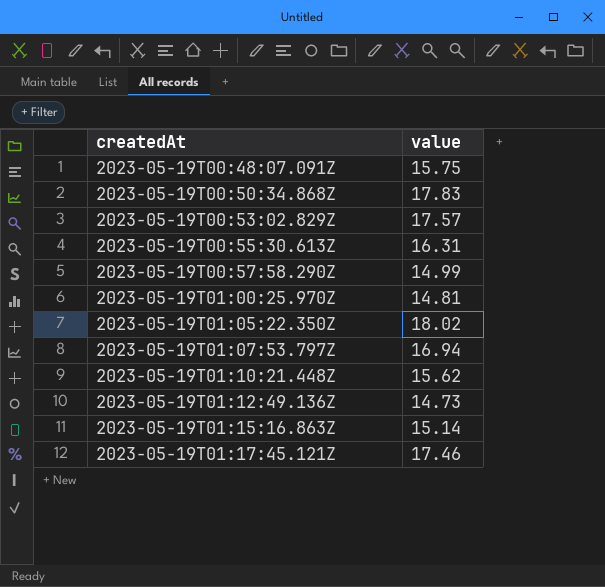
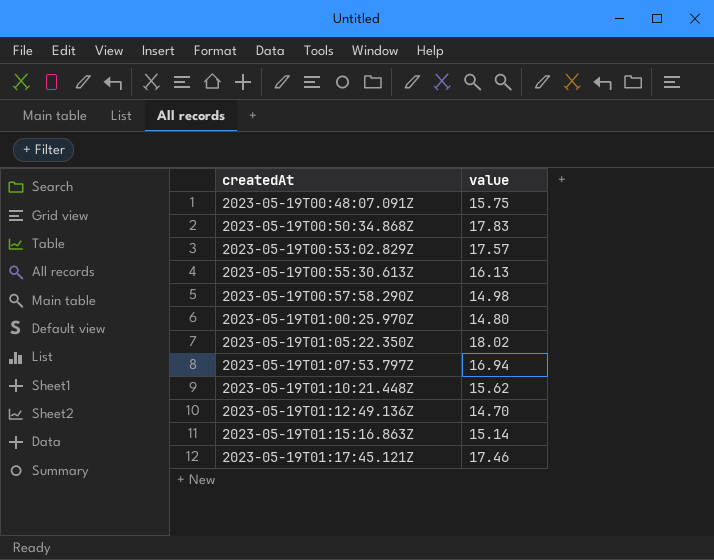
2023-05-19T00:55:30.613Z | value: 16.31 -> 16.13
2023-05-19T00:57:58.290Z | value: 14.99 -> 14.98
2023-05-19T01:00:25.970Z | value: 14.81 -> 14.80
2023-05-19T01:12:49.136Z | value: 14.73 -> 14.70

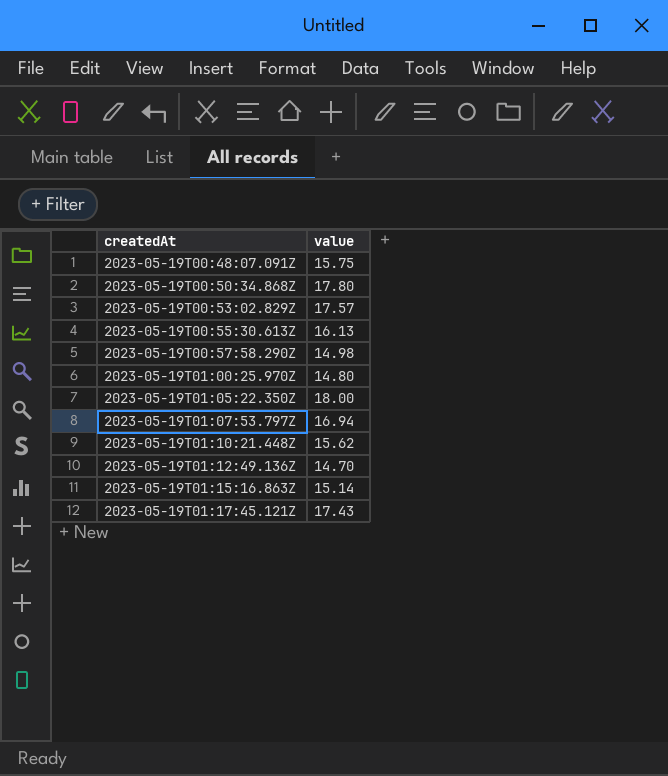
2023-05-19T00:50:34.868Z | value: 17.83 -> 17.80
2023-05-19T01:05:22.350Z | value: 18.02 -> 18.00
2023-05-19T01:17:45.121Z | value: 17.46 -> 17.43

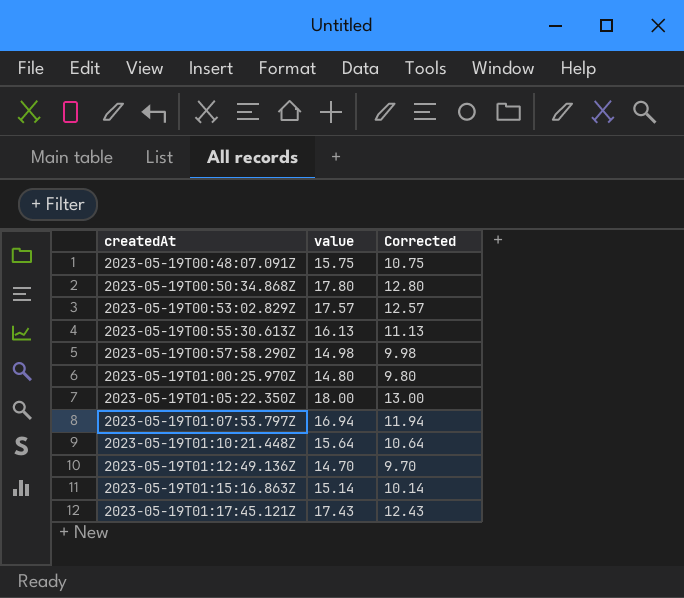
column Corrected | formula: none -> [value] - 5
2023-05-19T01:10:21.448Z | value: 15.62 -> 15.64

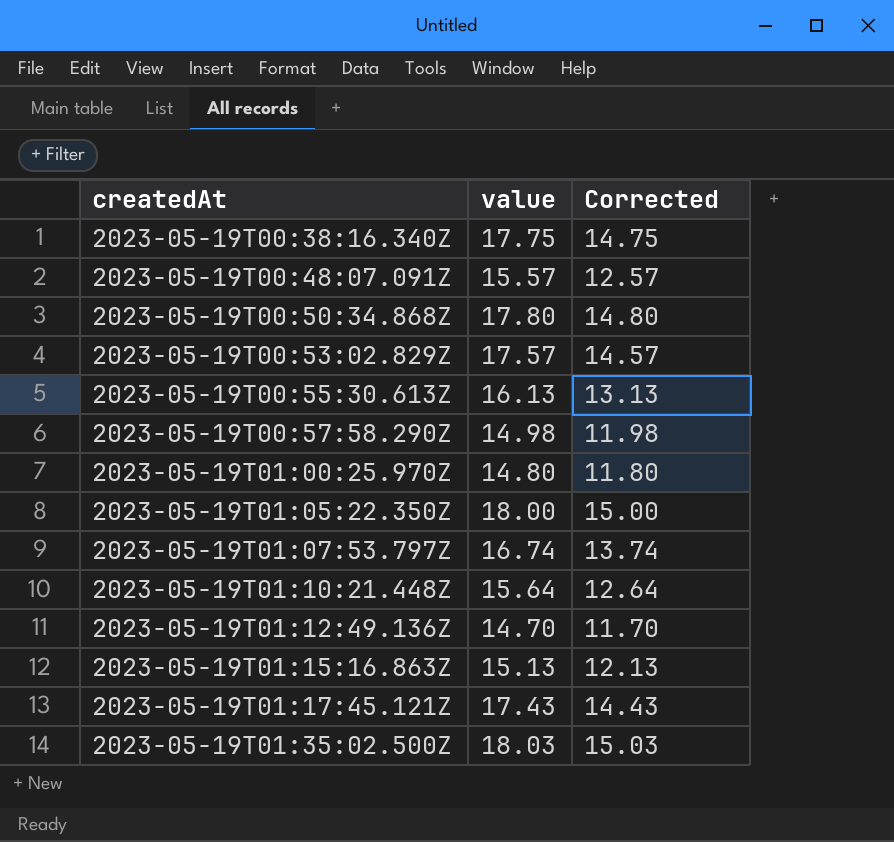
column Corrected | formula: [value] - 5 -> [value] - 3
row 2023-05-19T00:38:16.340Z: none -> 17.75 | 14.75
2023-05-19T00:48:07.091Z | value: 15.75 -> 15.57
2023-05-19T01:07:53.797Z | value: 16.94 -> 16.74
2023-05-19T01:15:16.863Z | value: 15.14 -> 15.13
row 2023-05-19T01:35:02.500Z: none -> 18.03 | 15.03

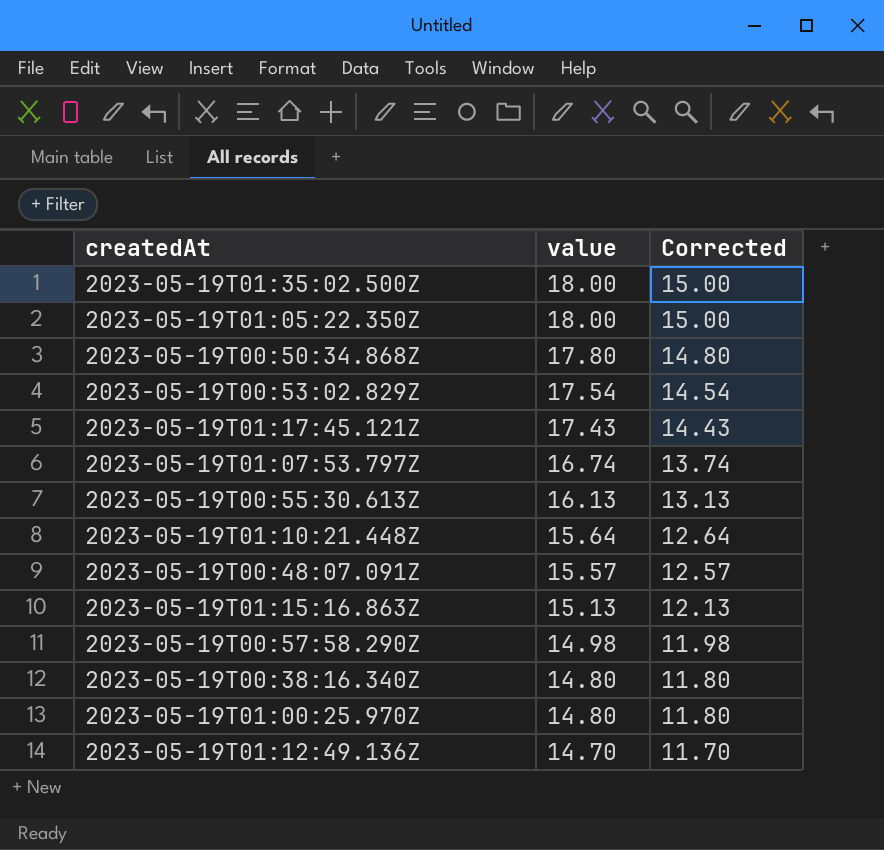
row order: createdAt ascending -> value descending
2023-05-19T01:35:02.500Z | value: 18.03 -> 18.00
2023-05-19T01:35:02.500Z | Corrected: 15.03 -> 15.00
2023-05-19T00:53:02.829Z | value: 17.57 -> 17.54
2023-05-19T00:53:02.829Z | Corrected: 14.57 -> 14.54
2023-05-19T00:38:16.340Z | value: 17.75 -> 14.80
2023-05-19T00:38:16.340Z | Corrected: 14.75 -> 11.80

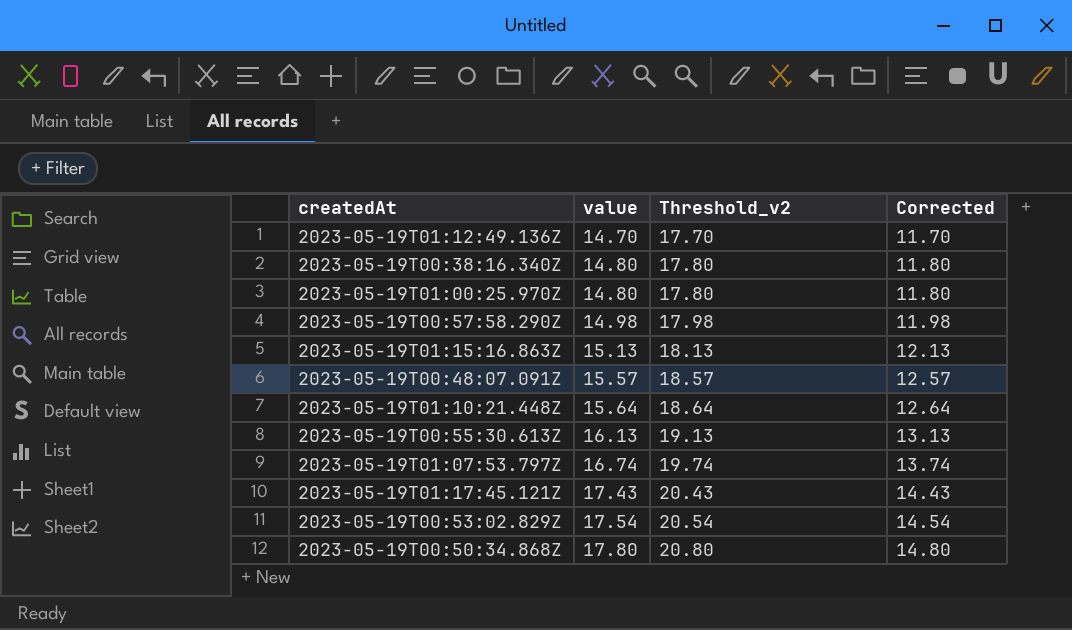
row order: value descending -> value ascending
column Threshold_v2 | formula: none -> [value] + 3
row 2023-05-19T01:35:02.500Z: 18.00 | 15.00 -> none
row 2023-05-19T01:05:22.350Z: 18.00 | 15.00 -> none

